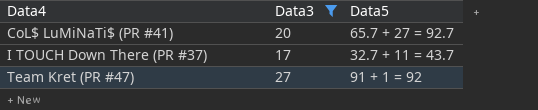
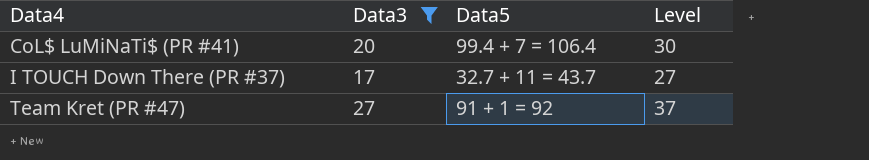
column Level | formula: none -> [Data3] + 10
CoL$ LuMiNaTi$ (PR #41) | Data5: 65.7 + 27 = 92.7 -> 99.4 + 7 = 106.4

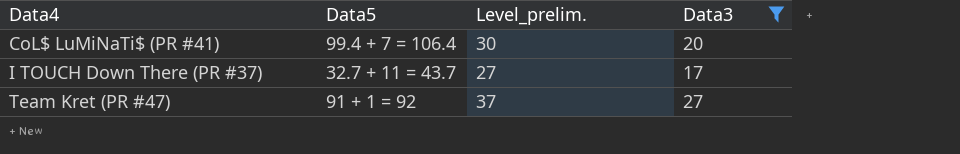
column name: Level -> Level_prelim.
column Data3 | position: 2 -> 4

